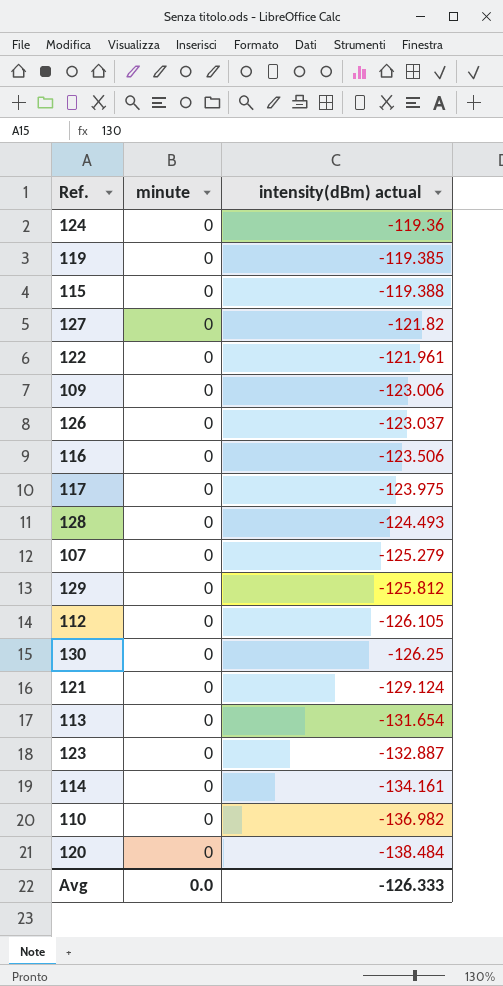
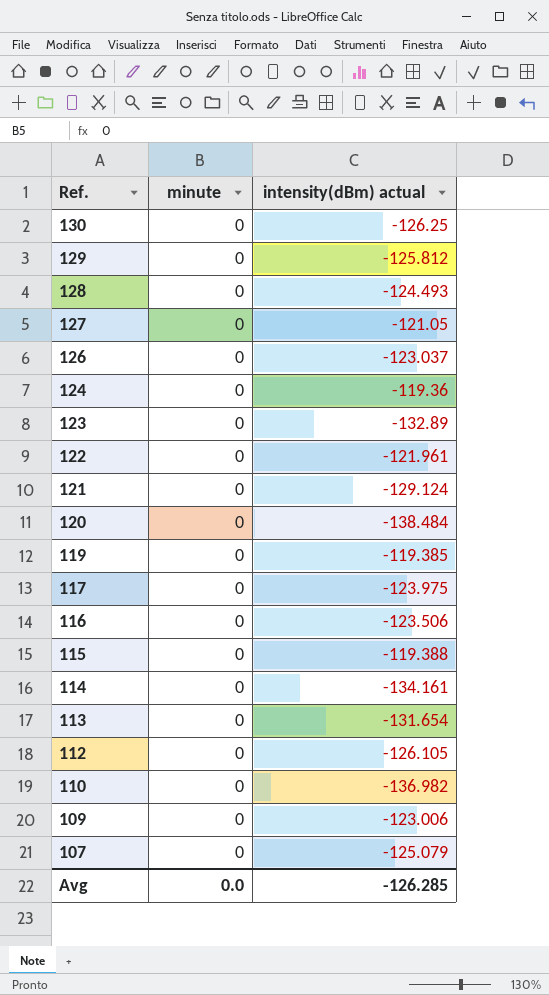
row order: intensity(dBm) actual descending -> Ref. descending
127 | intensity(dBm) actual: -121.82 -> -121.05
123 | intensity(dBm) actual: -132.887 -> -132.89
107 | intensity(dBm) actual: -125.279 -> -125.079
Avg | intensity(dBm) actual: -126.333 -> -126.285

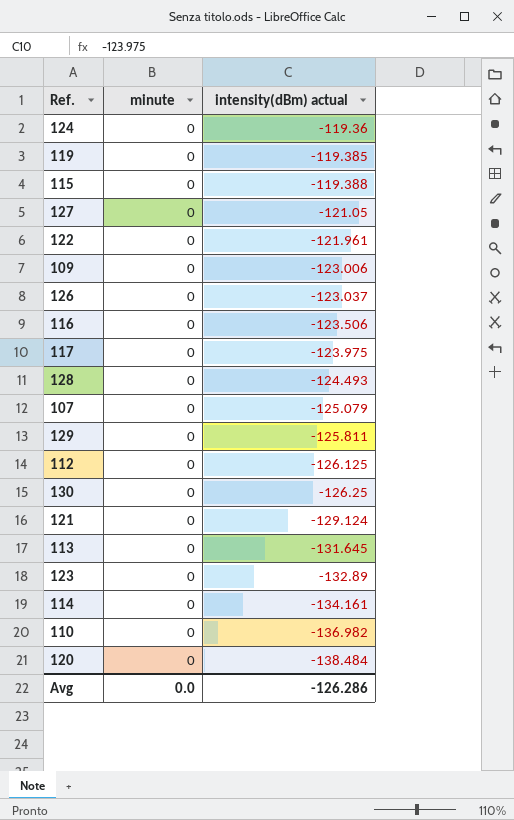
row order: Ref. descending -> intensity(dBm) actual descending
129 | intensity(dBm) actual: -125.812 -> -125.811
112 | intensity(dBm) actual: -126.105 -> -126.125
113 | intensity(dBm) actual: -131.654 -> -131.645
Avg | intensity(dBm) actual: -126.285 -> -126.286

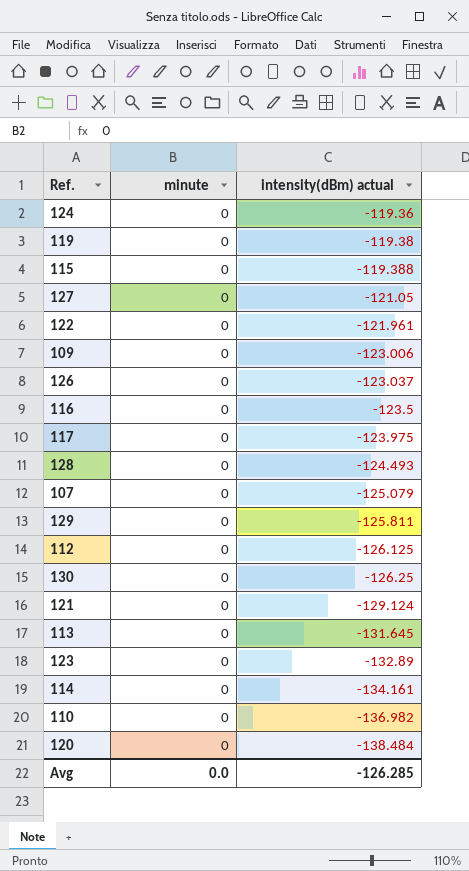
119 | intensity(dBm) actual: -119.385 -> -119.38
116 | intensity(dBm) actual: -123.506 -> -123.5
Avg | intensity(dBm) actual: -126.286 -> -126.285

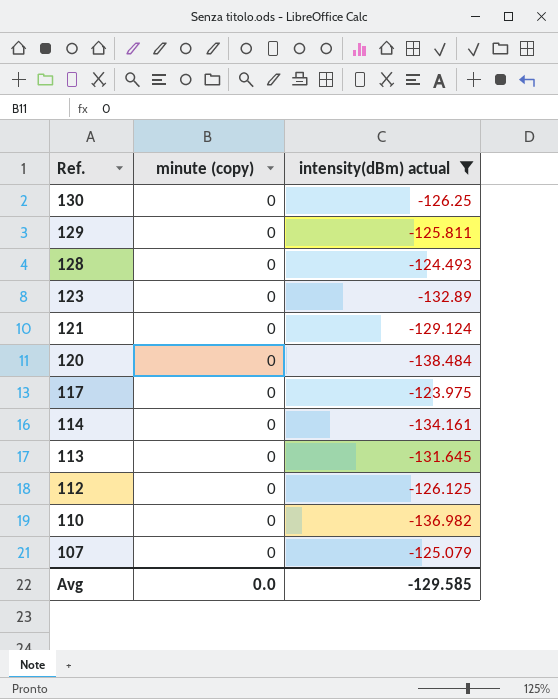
filter: none -> intensity(dBm) actual <= -123.975
row order: intensity(dBm) actual descending -> Ref. descending
column name: minute -> minute (copy)
Avg | intensity(dBm) actual: -126.285 -> -129.585

